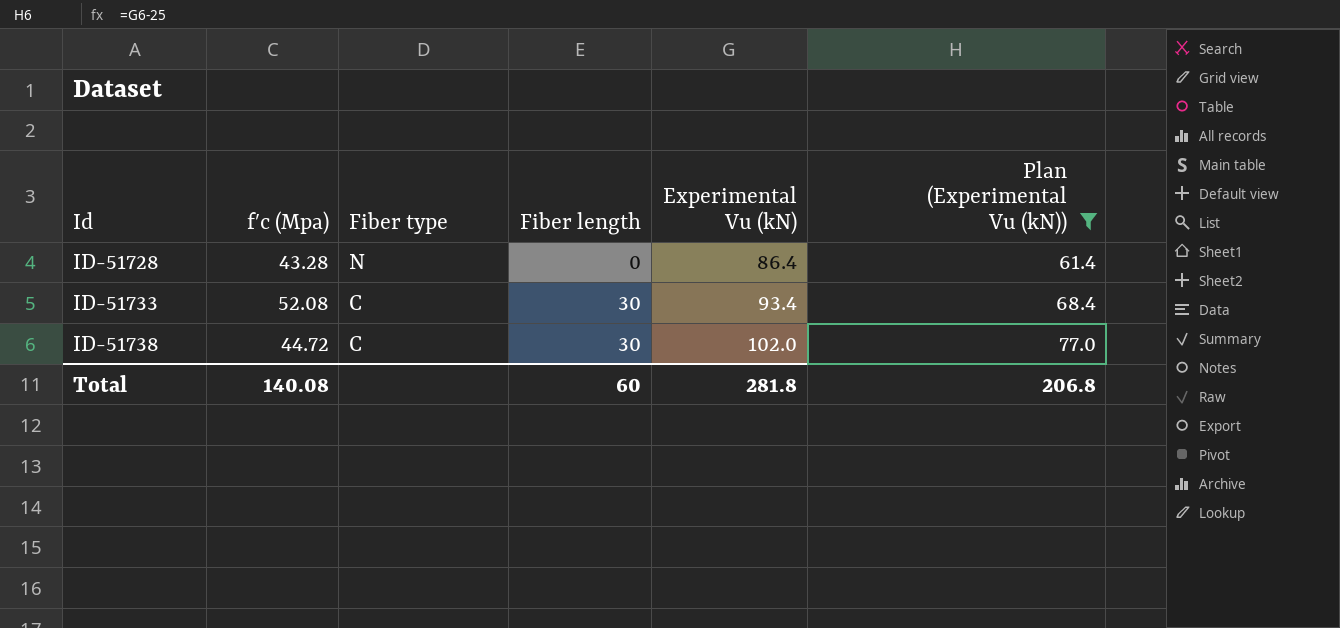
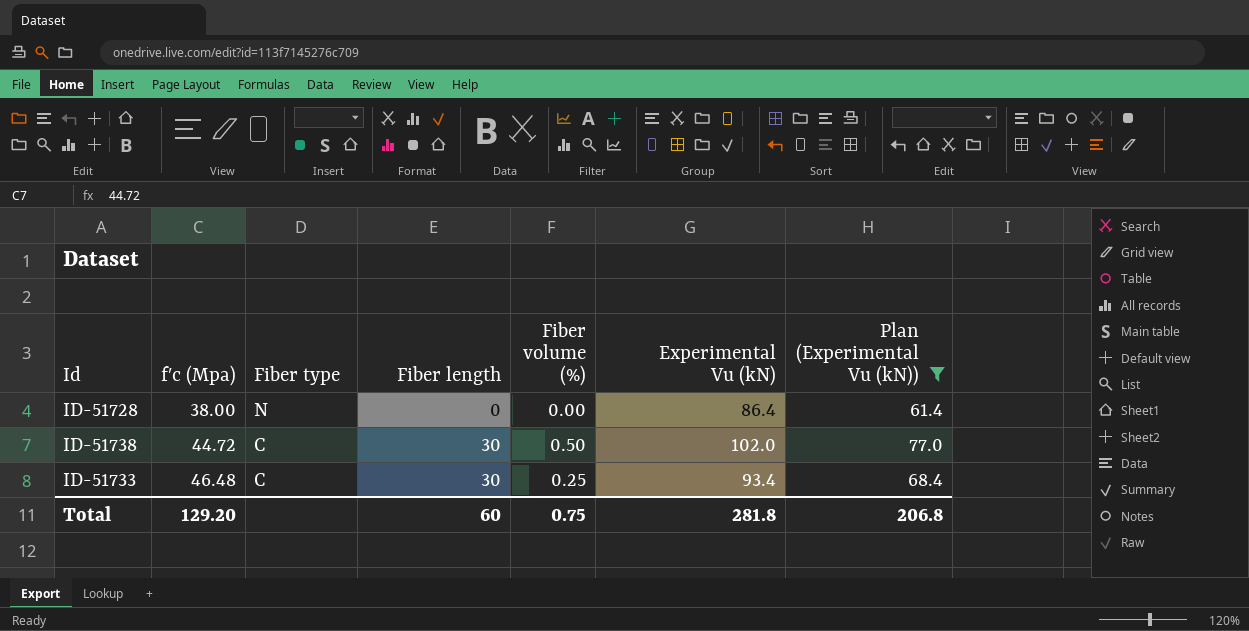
row order: Id ascending -> f′c (Mpa) ascending
column Fiber volume (%) | position: none -> 5
ID-51728 | f′c (Mpa): 43.28 -> 38.00
ID-51733 | f′c (Mpa): 52.08 -> 46.48
Total | f′c (Mpa): 140.08 -> 129.20

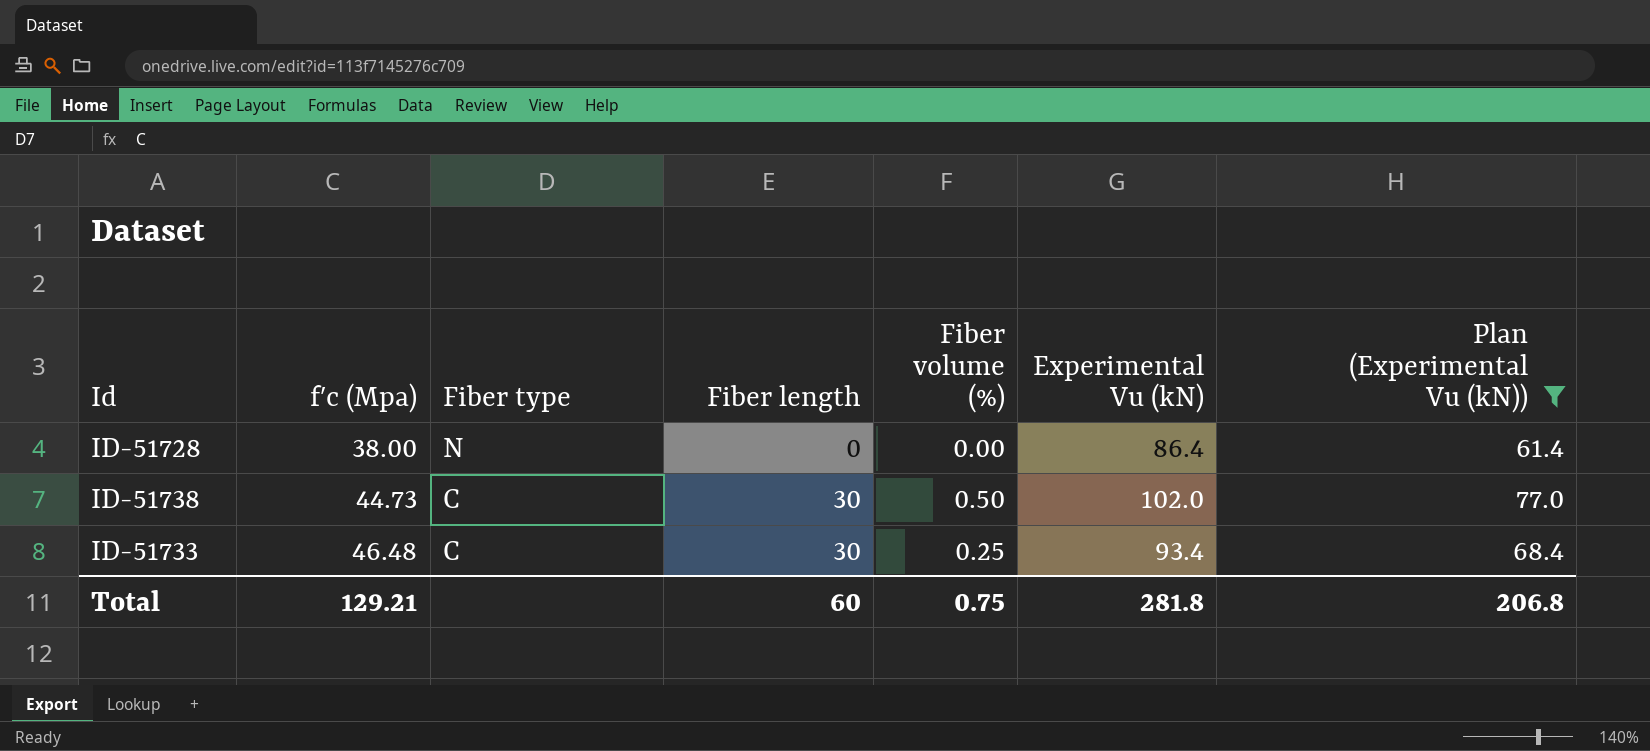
ID-51738 | f′c (Mpa): 44.72 -> 44.73
Total | f′c (Mpa): 129.20 -> 129.21

